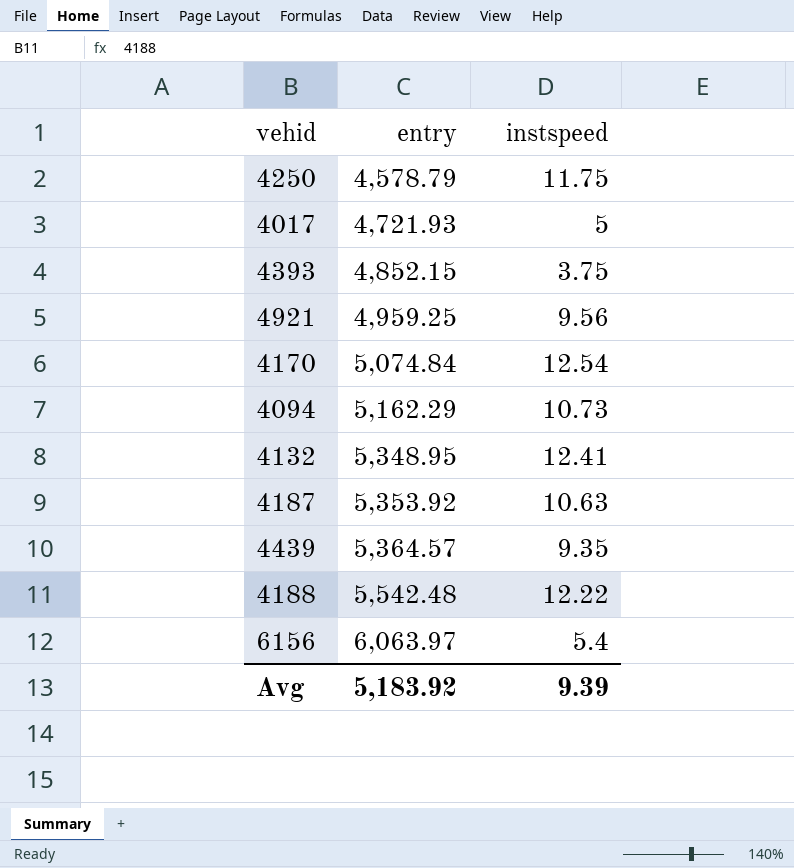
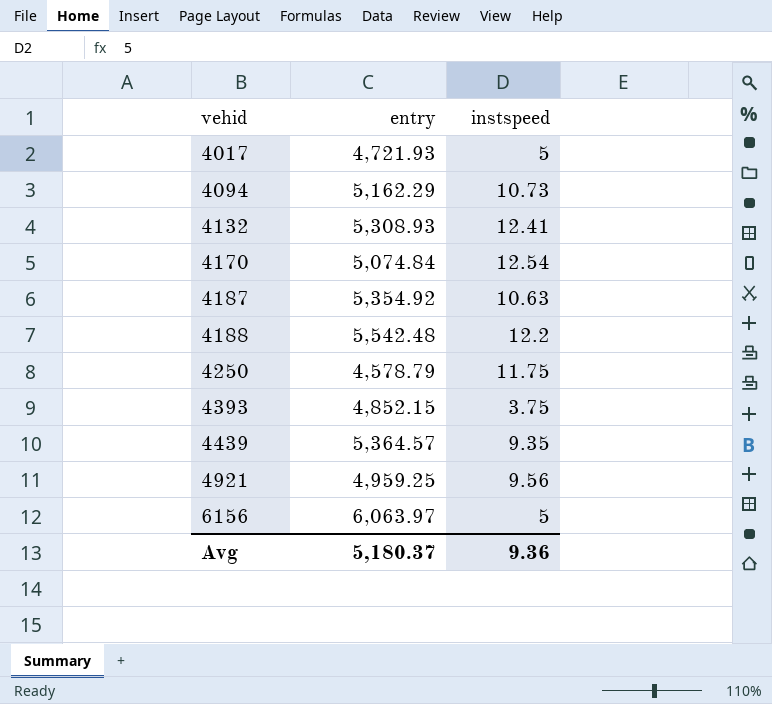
row order: entry ascending -> vehid ascending
4132 | entry: 5,348.95 -> 5,308.93
4187 | entry: 5,353.92 -> 5,354.92
4188 | instspeed: 12.22 -> 12.2
6156 | instspeed: 5.4 -> 5
Avg | entry: 5,183.92 -> 5,180.37
Avg | instspeed: 9.39 -> 9.36

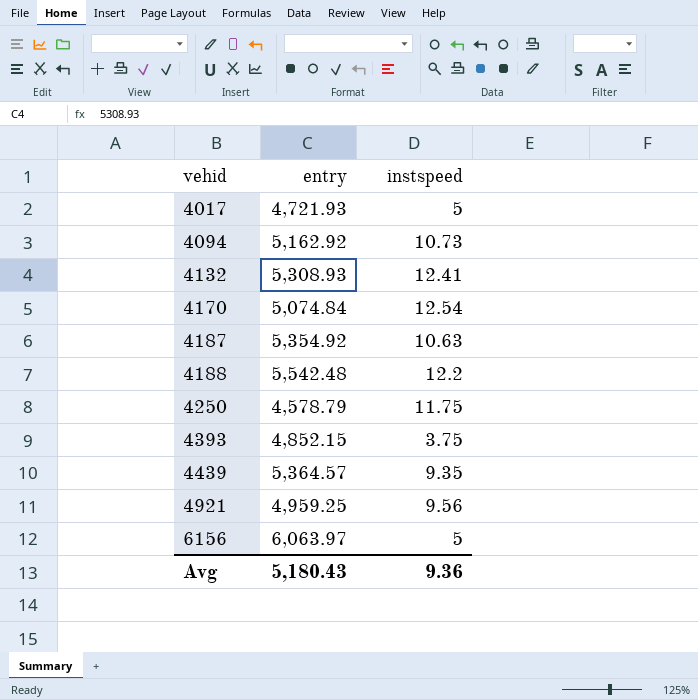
4094 | entry: 5,162.29 -> 5,162.92
Avg | entry: 5,180.37 -> 5,180.43

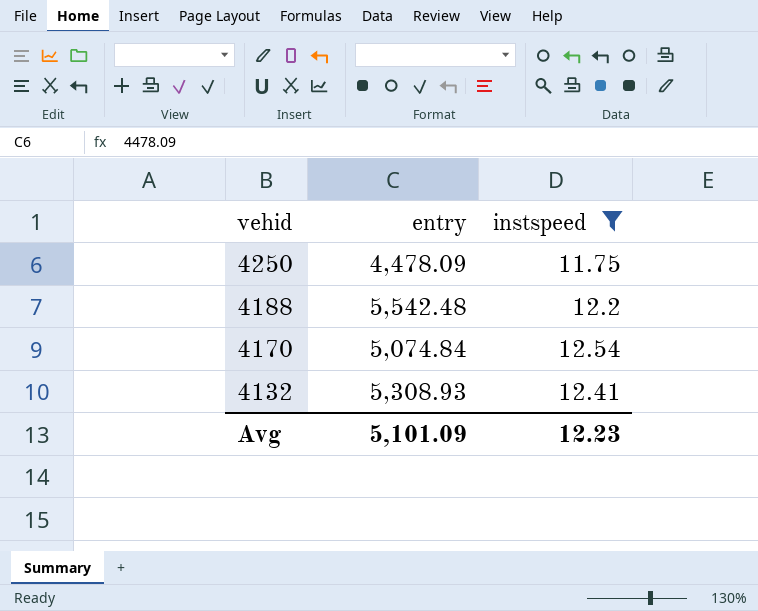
filter: none -> instspeed >= 11.75
row order: vehid ascending -> vehid descending
4250 | entry: 4,578.79 -> 4,478.09
Avg | entry: 5,180.43 -> 5,101.09
Avg | instspeed: 9.36 -> 12.23

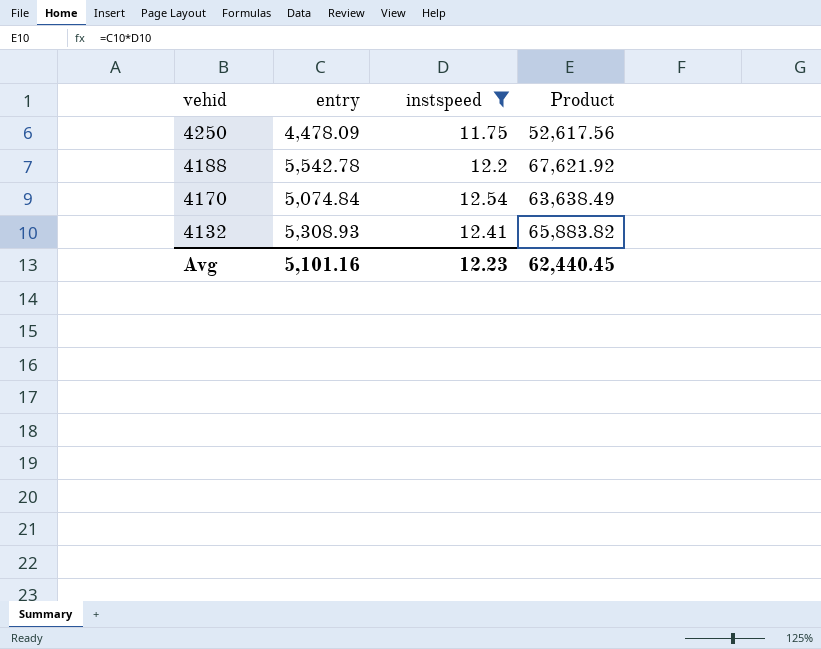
column Product | formula: none -> [entry] * [instspeed]
4188 | entry: 5,542.48 -> 5,542.78
Avg | entry: 5,101.09 -> 5,101.16

